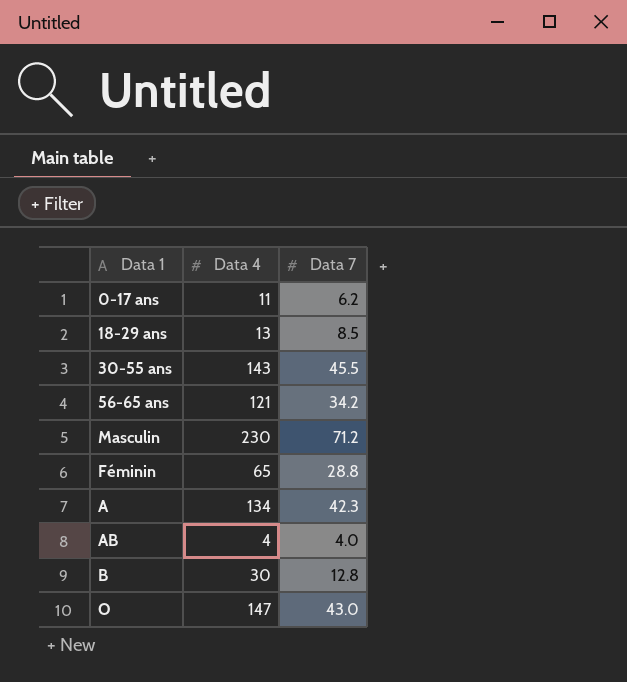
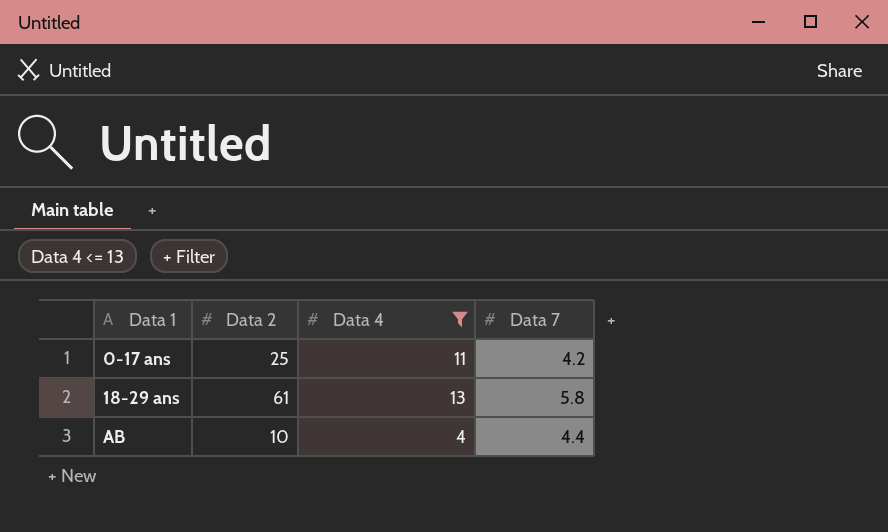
filter: none -> Data 4 <= 13
column Data 2 | position: none -> 2
0-17 ans | Data 7: 6.2 -> 4.2
18-29 ans | Data 7: 8.5 -> 5.8
AB | Data 7: 4.0 -> 4.4

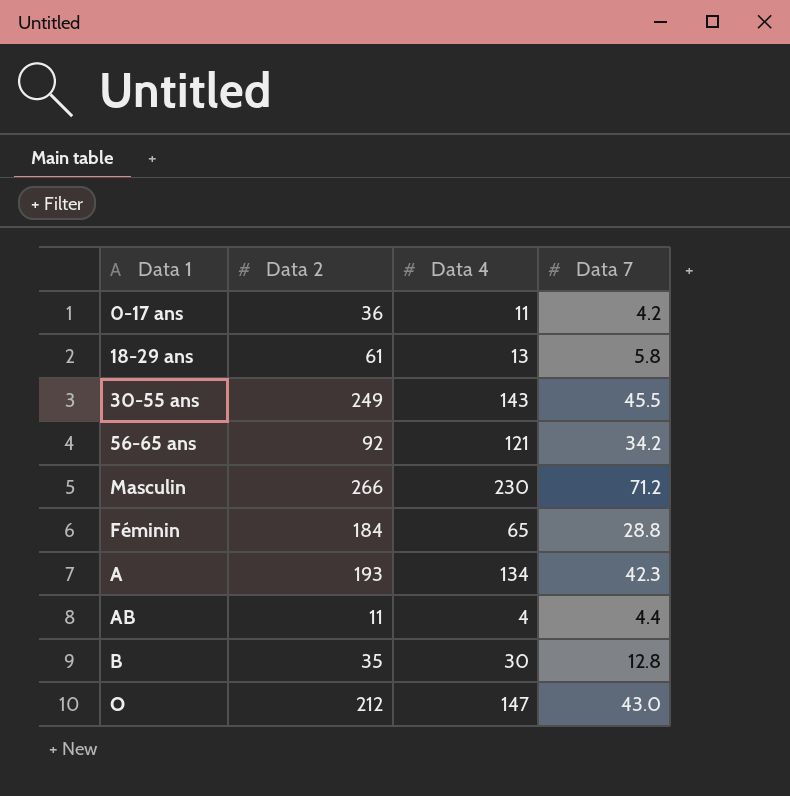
filter: Data 4 <= 13 -> none
0-17 ans | Data 2: 25 -> 36
AB | Data 2: 10 -> 11

